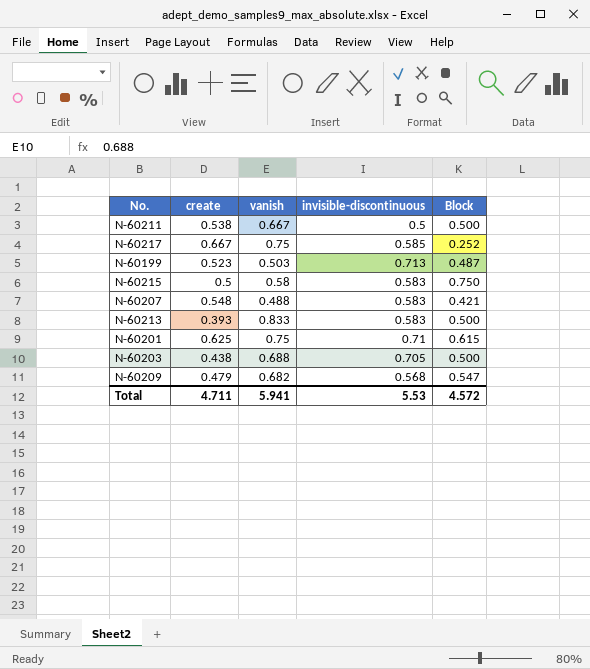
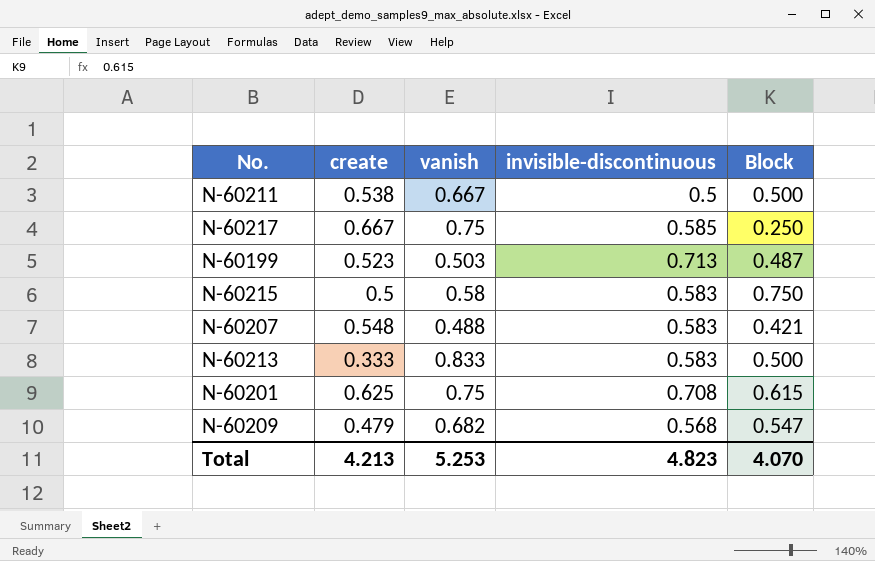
row N-60203: 0.438 | 0.688 | 0.705 | 0.500 -> none
N-60217 | Block: 0.252 -> 0.250
N-60213 | create: 0.393 -> 0.333
N-60201 | invisible-discontinuous: 0.71 -> 0.708
Total | create: 4.711 -> 4.213
Total | vanish: 5.941 -> 5.253
Total | invisible-discontinuous: 5.53 -> 4.823
Total | Block: 4.572 -> 4.070

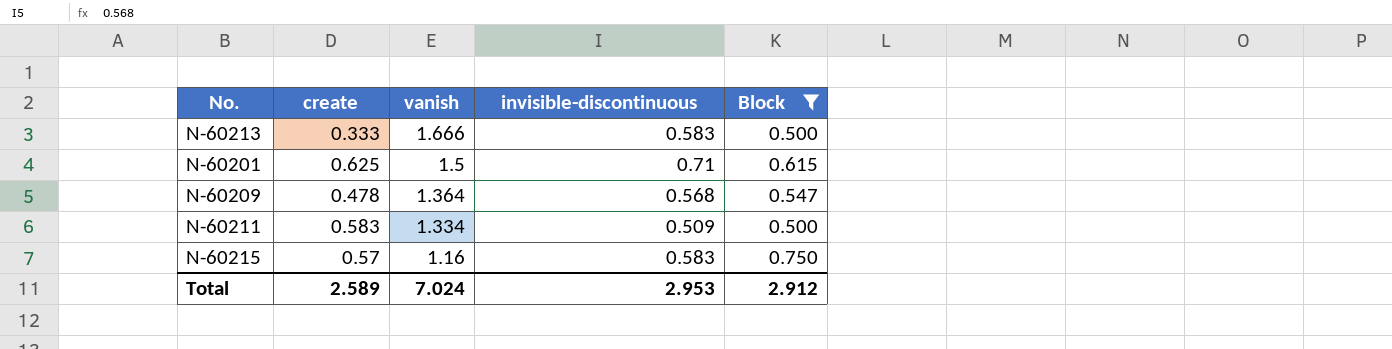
filter: none -> Block >= 0.500
row order: none -> vanish descending
N-60213 | vanish: 0.833 -> 1.666
N-60201 | vanish: 0.75 -> 1.5
N-60201 | invisible-discontinuous: 0.708 -> 0.71
N-60209 | create: 0.479 -> 0.478
N-60209 | vanish: 0.682 -> 1.364
N-60211 | create: 0.538 -> 0.583
N-60211 | vanish: 0.667 -> 1.334
N-60211 | invisible-discontinuous: 0.5 -> 0.509
N-60215 | create: 0.5 -> 0.57
N-60215 | vanish: 0.58 -> 1.16
Total | create: 4.213 -> 2.589
Total | vanish: 5.253 -> 7.024
Total | invisible-discontinuous: 4.823 -> 2.953
Total | Block: 4.070 -> 2.912

